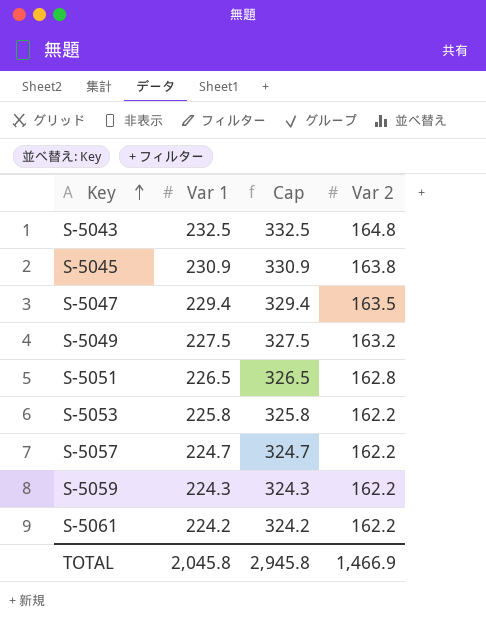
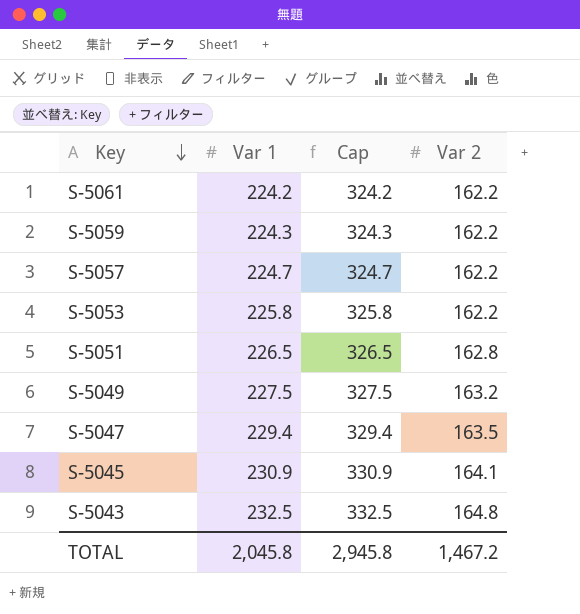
row order: Key ascending -> Key descending
S-5045 | Var 2: 163.8 -> 164.1
TOTAL | Var 2: 1,466.9 -> 1,467.2

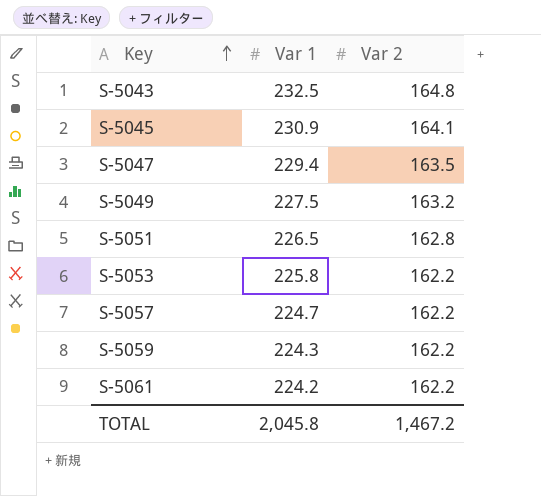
row order: Key descending -> Key ascending
column Cap | formula: [Var 1] + 100 -> none

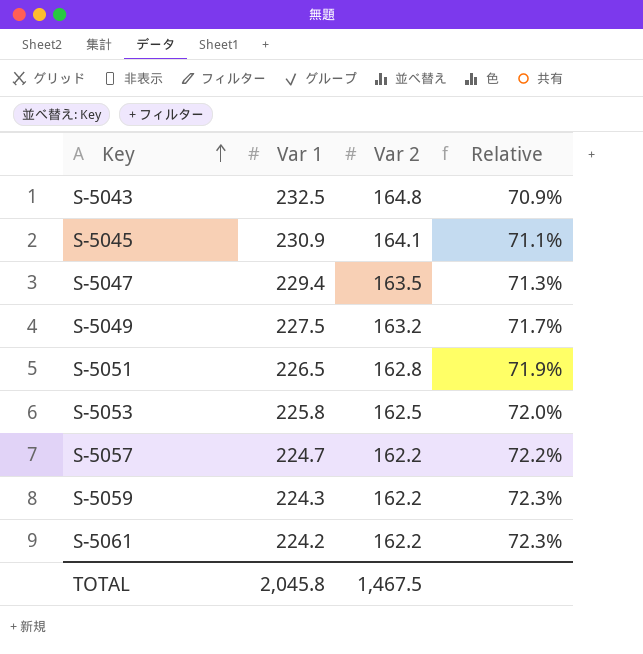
column Relative | formula: none -> [Var 2] / [Var 1]
S-5053 | Var 2: 162.2 -> 162.5
TOTAL | Var 2: 1,467.2 -> 1,467.5

